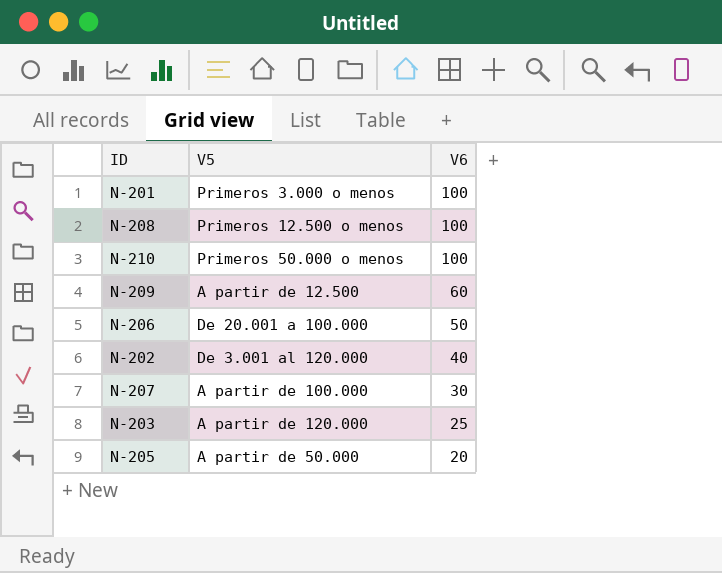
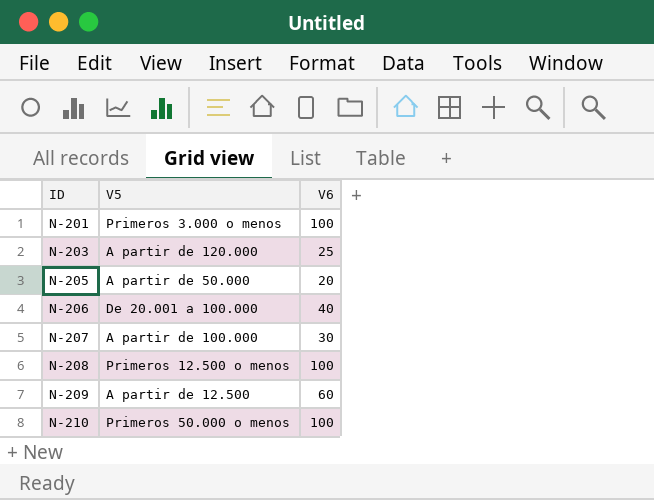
row order: V6 descending -> ID ascending
row N-202: De 3.001 al 120.000 | 40 -> none
N-206 | V6: 50 -> 40

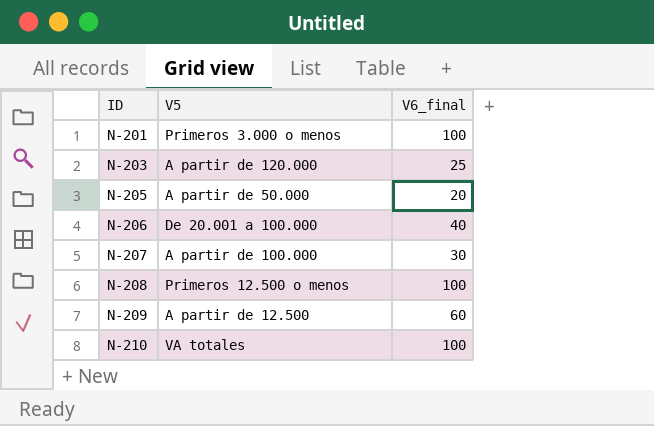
column name: V6 -> V6_final
N-210 | V5: Primeros 50.000 o menos -> VA totales

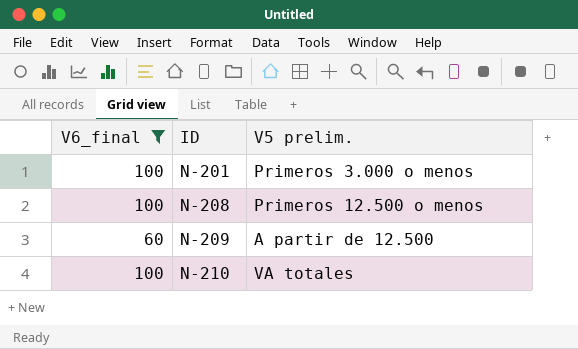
filter: none -> V6_final >= 60
column V6_final | position: 3 -> 1
column name: V5 -> V5 prelim.

